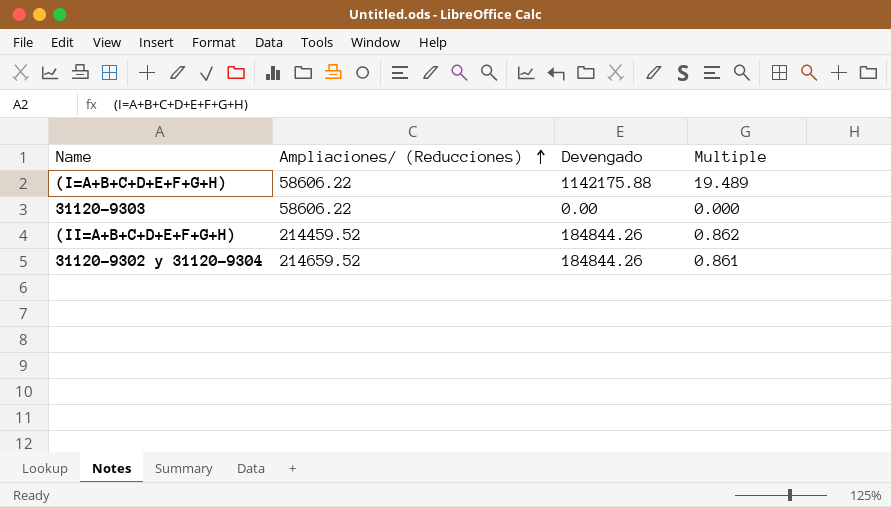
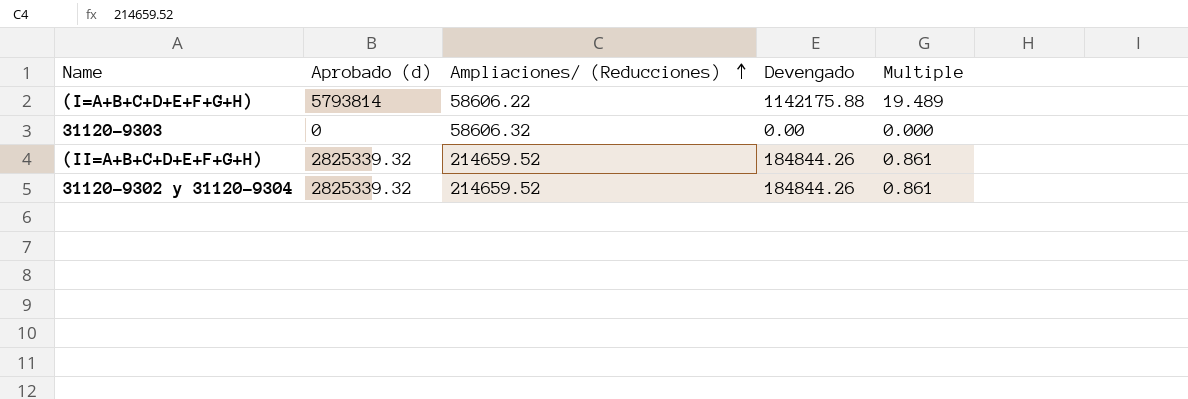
column Aprobado (d) | position: none -> 2
31120-9303 | Ampliaciones/ (Reducciones): 58606.22 -> 58606.32
(II=A+B+C+D+E+F+G+H) | Ampliaciones/ (Reducciones): 214459.52 -> 214659.52
(II=A+B+C+D+E+F+G+H) | Multiple: 0.862 -> 0.861

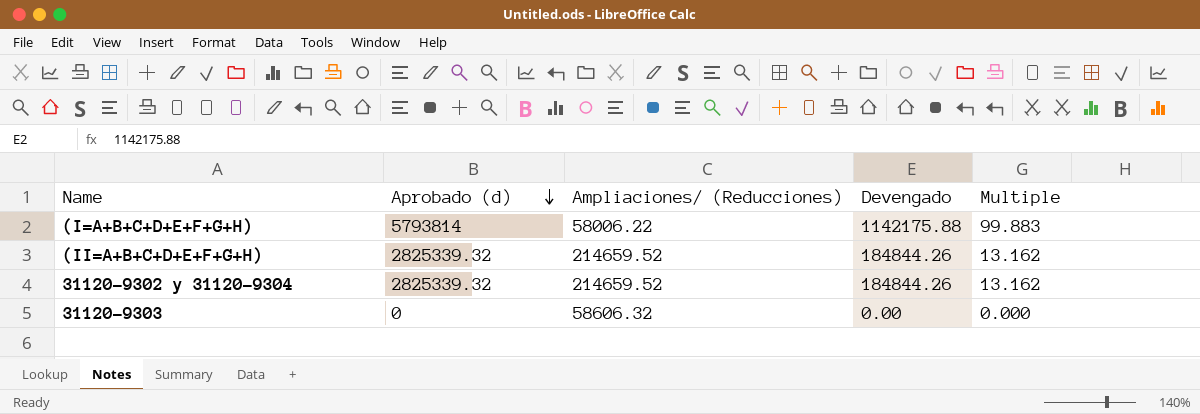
row order: Ampliaciones/ (Reducciones) ascending -> Aprobado (d) descending
column Multiple | formula: [Devengado] / [Ampliaciones/ (Reducciones)] -> [Aprobado (d)] / [Ampliaciones/ (Reducciones)]
(I=A+B+C+D+E+F+G+H) | Ampliaciones/ (Reducciones): 58606.22 -> 58006.22

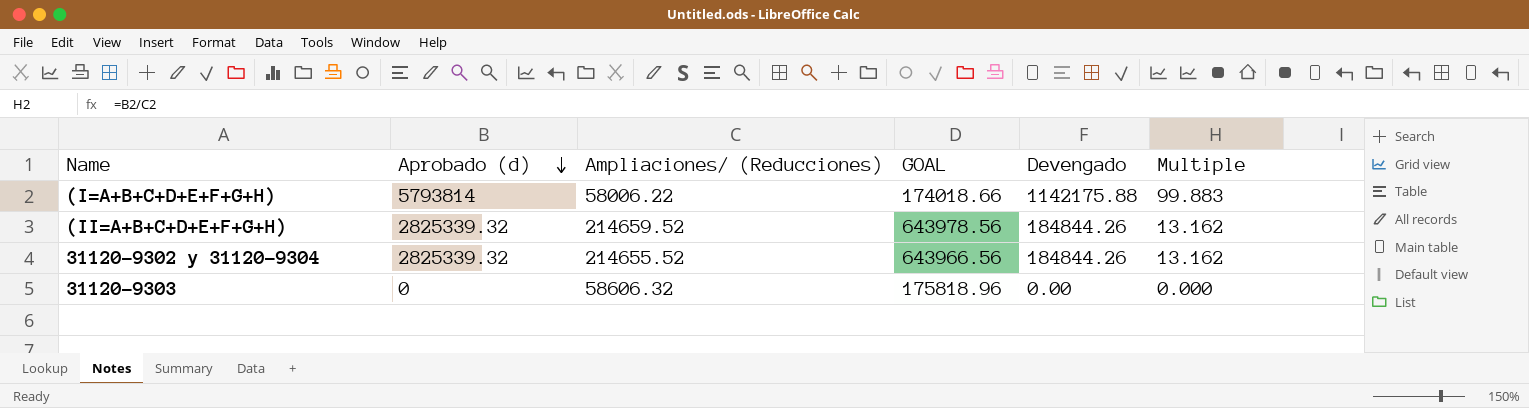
column GOAL | formula: none -> [Ampliaciones/ (Reducciones)] * 3
31120-9302 y 31120-9304 | Ampliaciones/ (Reducciones): 214659.52 -> 214655.52

